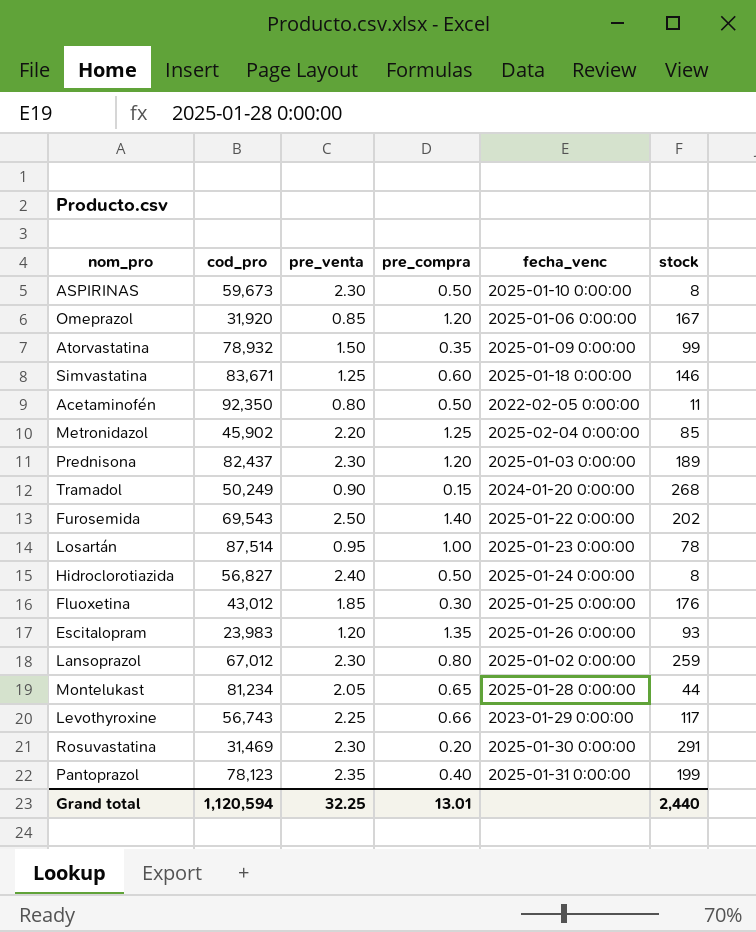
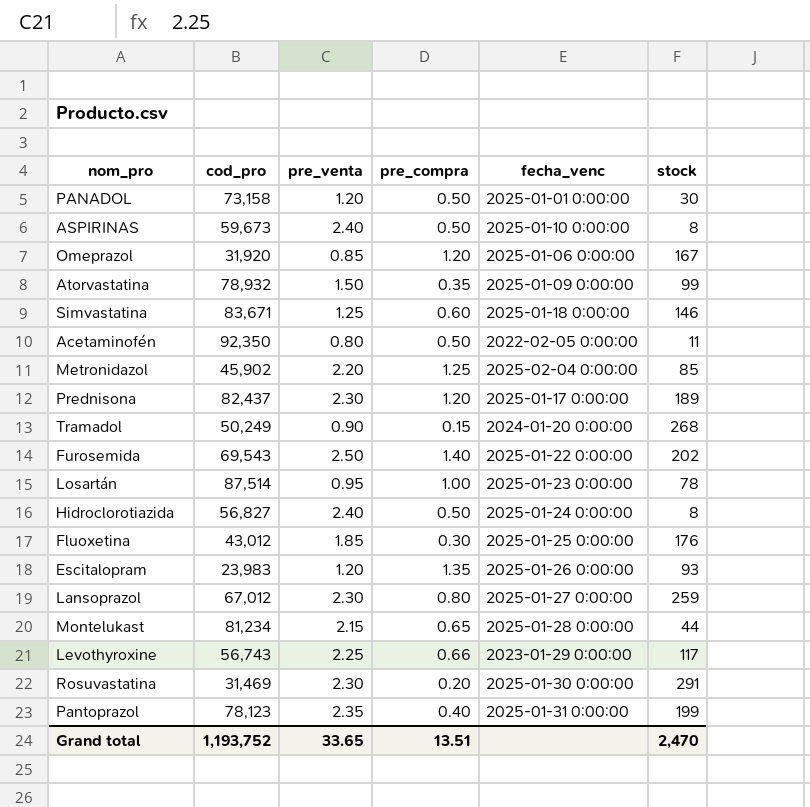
row PANADOL: none -> 73,158 | 1.20 | 0.50 | 2025-01-01 0:00:00 | 30
ASPIRINAS | pre_venta: 2.30 -> 2.40
Prednisona | fecha_venc: 2025-01-03 0:00:00 -> 2025-01-17 0:00:00
Lansoprazol | fecha_venc: 2025-01-02 0:00:00 -> 2025-01-27 0:00:00
Montelukast | pre_venta: 2.05 -> 2.15
Grand total | cod_pro: 1,120,594 -> 1,193,752
Grand total | pre_venta: 32.25 -> 33.65
Grand total | pre_compra: 13.01 -> 13.51
Grand total | stock: 2,440 -> 2,470

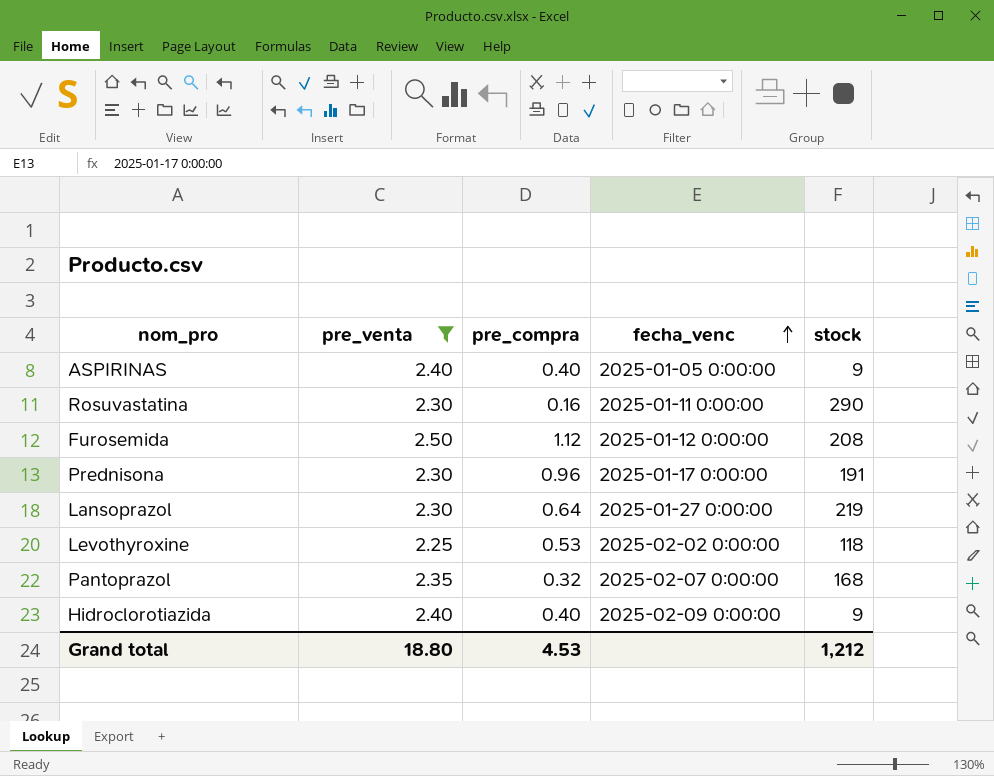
filter: none -> pre_venta >= 2.25
row order: none -> fecha_venc ascending
column cod_pro | position: 2 -> none
ASPIRINAS | pre_compra: 0.50 -> 0.40
ASPIRINAS | fecha_venc: 2025-01-10 0:00:00 -> 2025-01-05 0:00:00
ASPIRINAS | stock: 8 -> 9
Rosuvastatina | pre_compra: 0.20 -> 0.16
Rosuvastatina | fecha_venc: 2025-01-30 0:00:00 -> 2025-01-11 0:00:00
Rosuvastatina | stock: 291 -> 290
Furosemida | pre_compra: 1.40 -> 1.12
Furosemida | fecha_venc: 2025-01-22 0:00:00 -> 2025-01-12 0:00:00
Furosemida | stock: 202 -> 208
Prednisona | pre_compra: 1.20 -> 0.96
Prednisona | stock: 189 -> 191
Lansoprazol | pre_compra: 0.80 -> 0.64
Lansoprazol | stock: 259 -> 219
Levothyroxine | pre_compra: 0.66 -> 0.53
Levothyroxine | fecha_venc: 2023-01-29 0:00:00 -> 2025-02-02 0:00:00
Levothyroxine | stock: 117 -> 118
Pantoprazol | pre_compra: 0.40 -> 0.32
Pantoprazol | fecha_venc: 2025-01-31 0:00:00 -> 2025-02-07 0:00:00
Pantoprazol | stock: 199 -> 168
Hidroclorotiazida | pre_compra: 0.50 -> 0.40
Hidroclorotiazida | fecha_venc: 2025-01-24 0:00:00 -> 2025-02-09 0:00:00
Hidroclorotiazida | stock: 8 -> 9
Grand total | pre_venta: 33.65 -> 18.80
Grand total | pre_compra: 13.51 -> 4.53
Grand total | stock: 2,470 -> 1,212

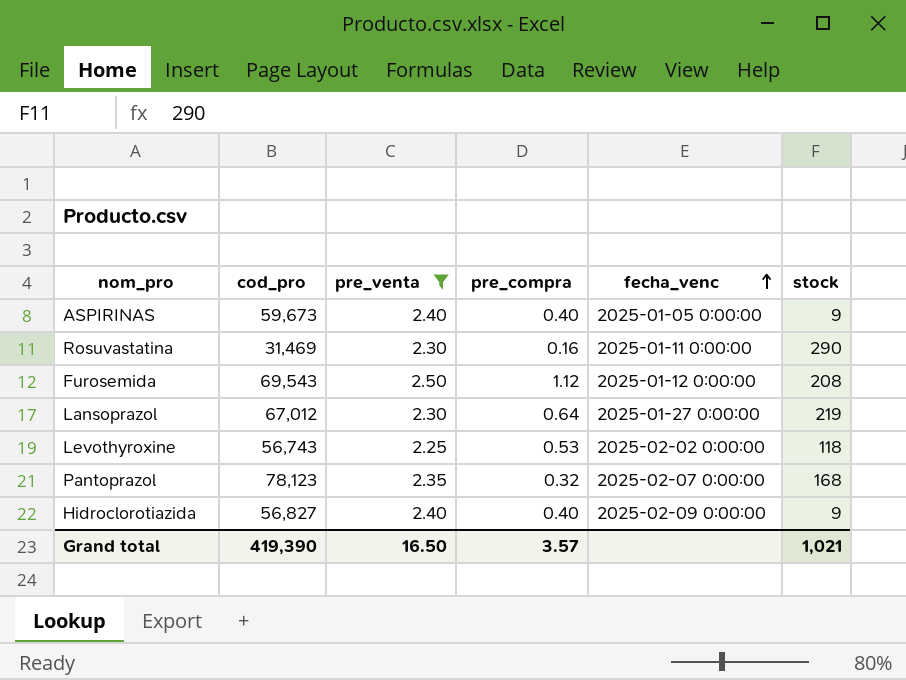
column cod_pro | position: none -> 2
row Prednisona: 2.30 | 0.96 | 2025-01-17 0:00:00 | 191 -> none
Grand total | pre_venta: 18.80 -> 16.50
Grand total | pre_compra: 4.53 -> 3.57
Grand total | stock: 1,212 -> 1,021

